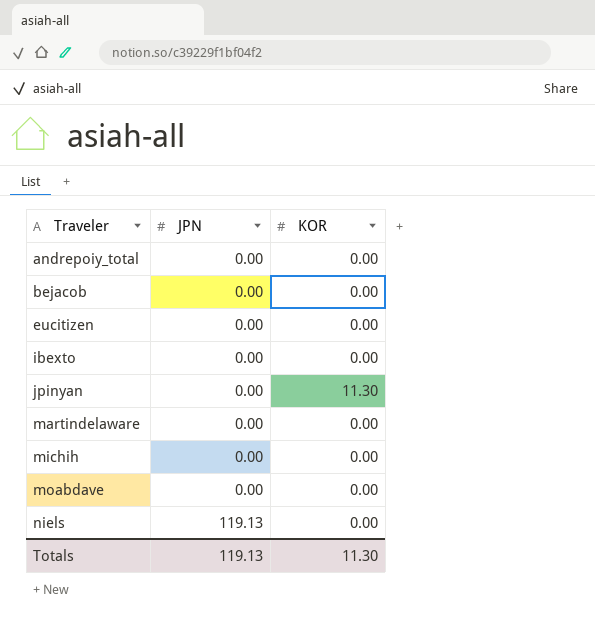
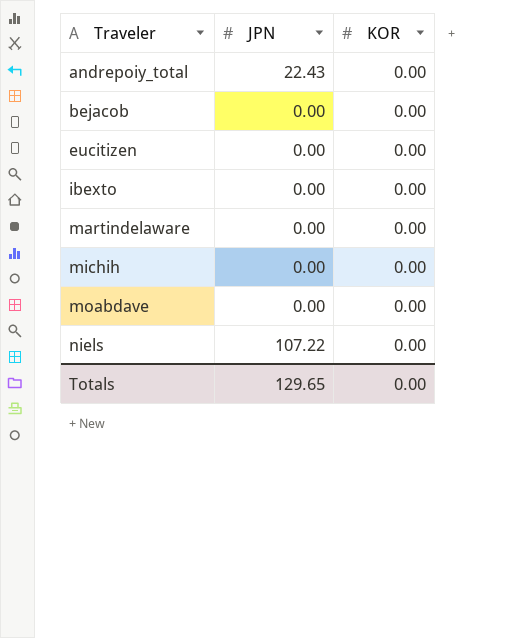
row jpinyan: 0.00 | 11.30 -> none
andrepoiy_total | JPN: 0.00 -> 22.43
niels | JPN: 119.13 -> 107.22
Totals | JPN: 119.13 -> 129.65
Totals | KOR: 11.30 -> 0.00

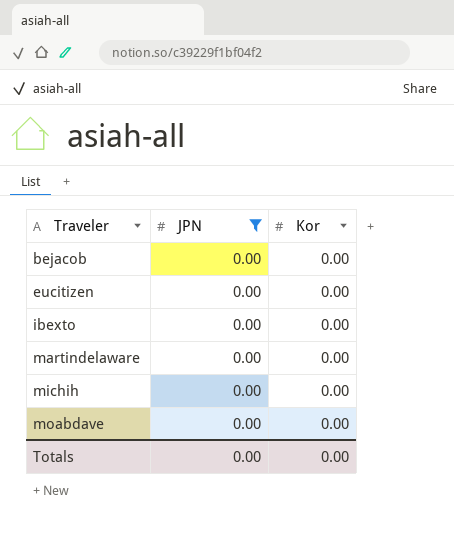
filter: none -> JPN = 0.00
column name: KOR -> Kor
Totals | JPN: 129.65 -> 0.00

